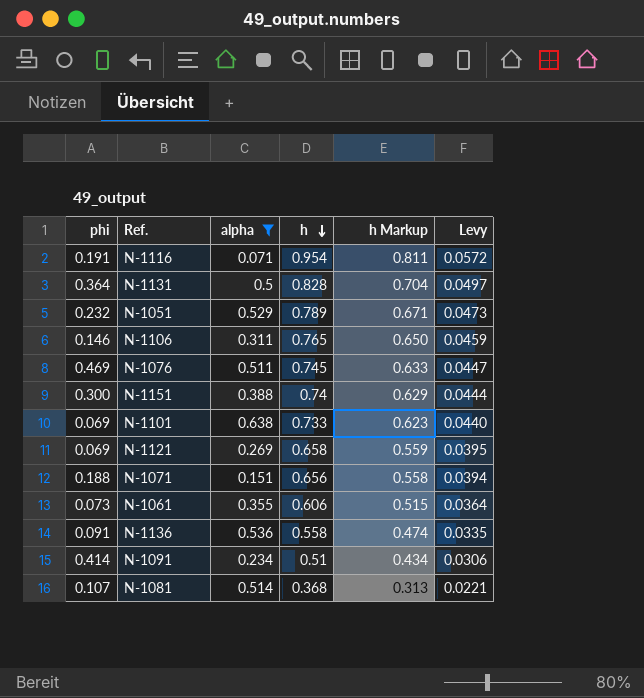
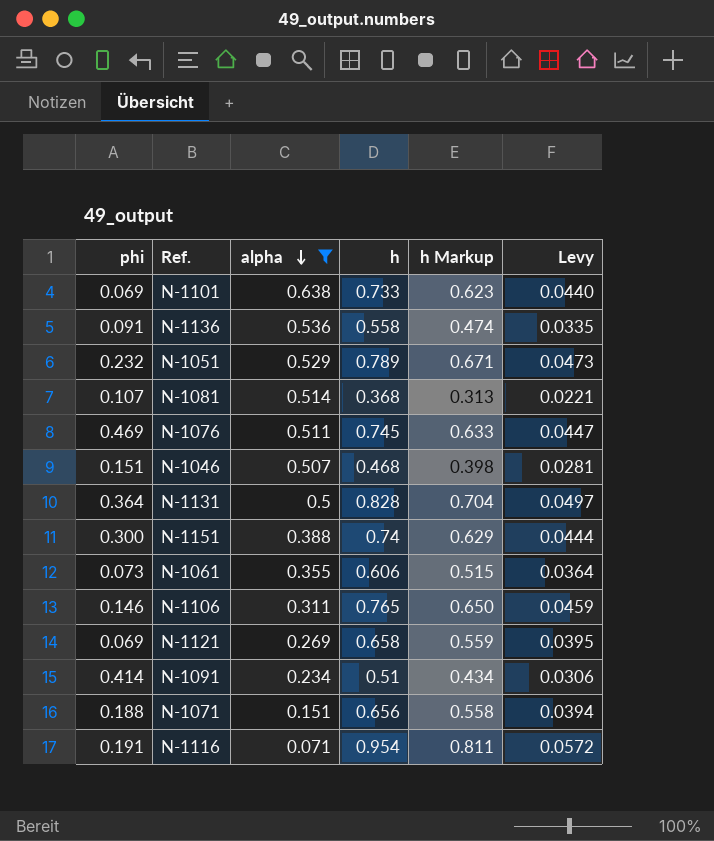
row order: h descending -> alpha descending
row N-1046: none -> 0.151 | 0.507 | 0.468 | 0.398 | 0.0281

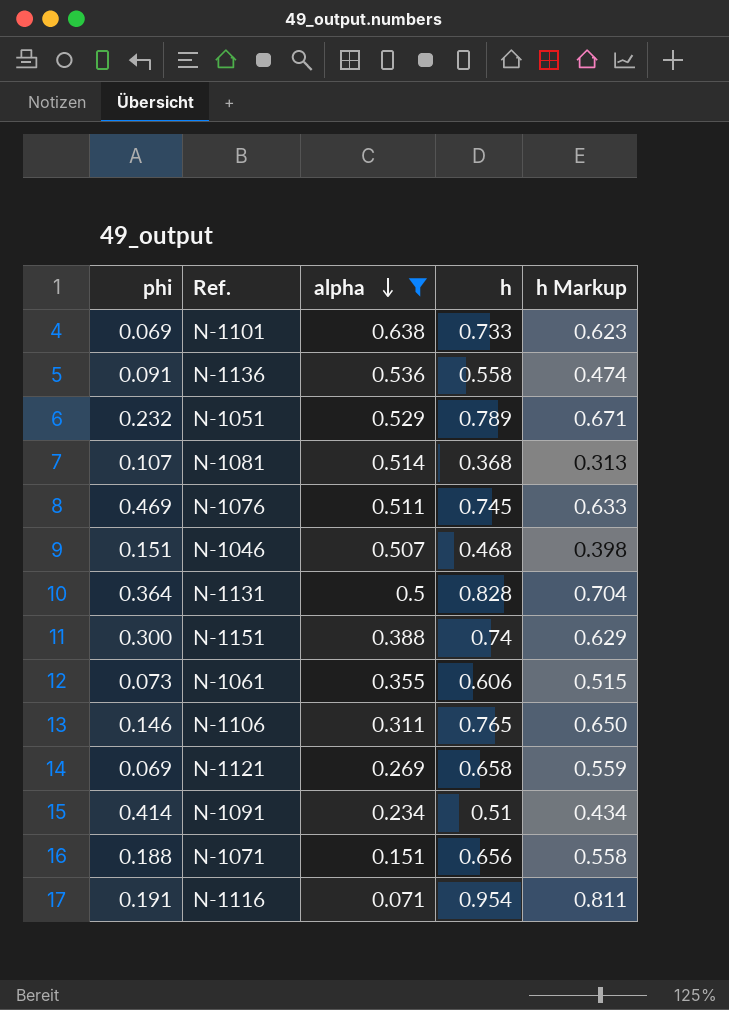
column Levy | formula: [h] * 0.06 -> none

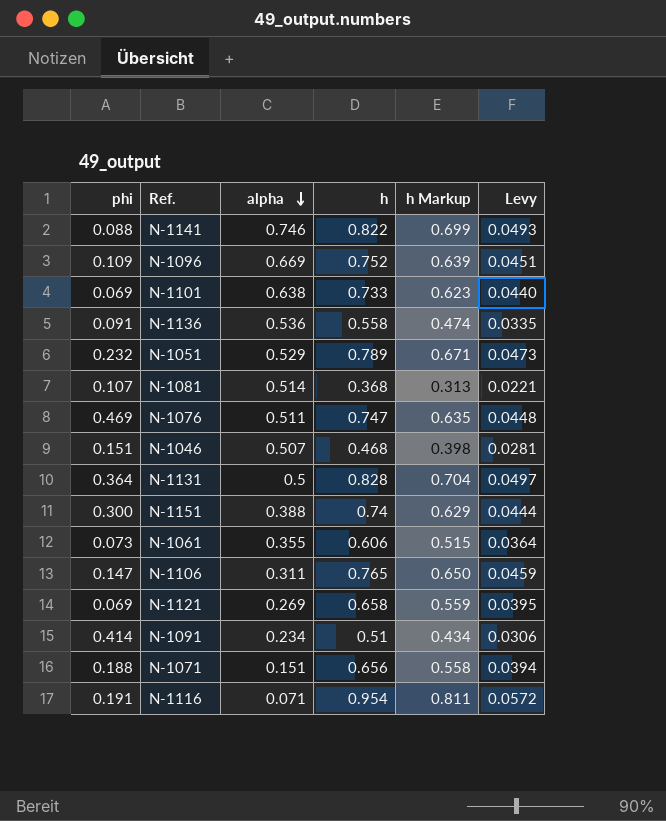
filter: alpha <= 0.638 -> none
column Levy | formula: none -> [h] * 0.06
N-1076 | h: 0.745 -> 0.747
N-1076 | h Markup: 0.633 -> 0.635
N-1106 | phi: 0.146 -> 0.147

